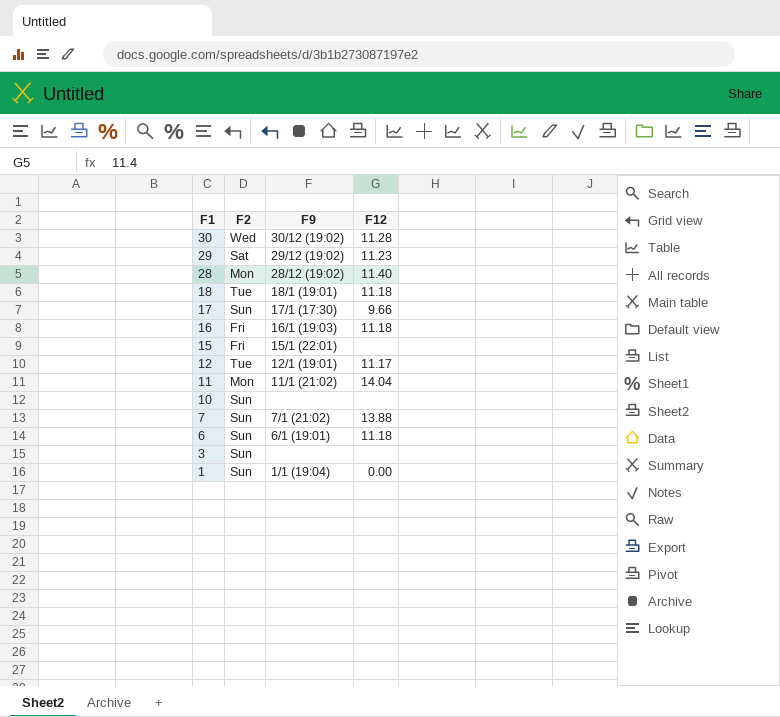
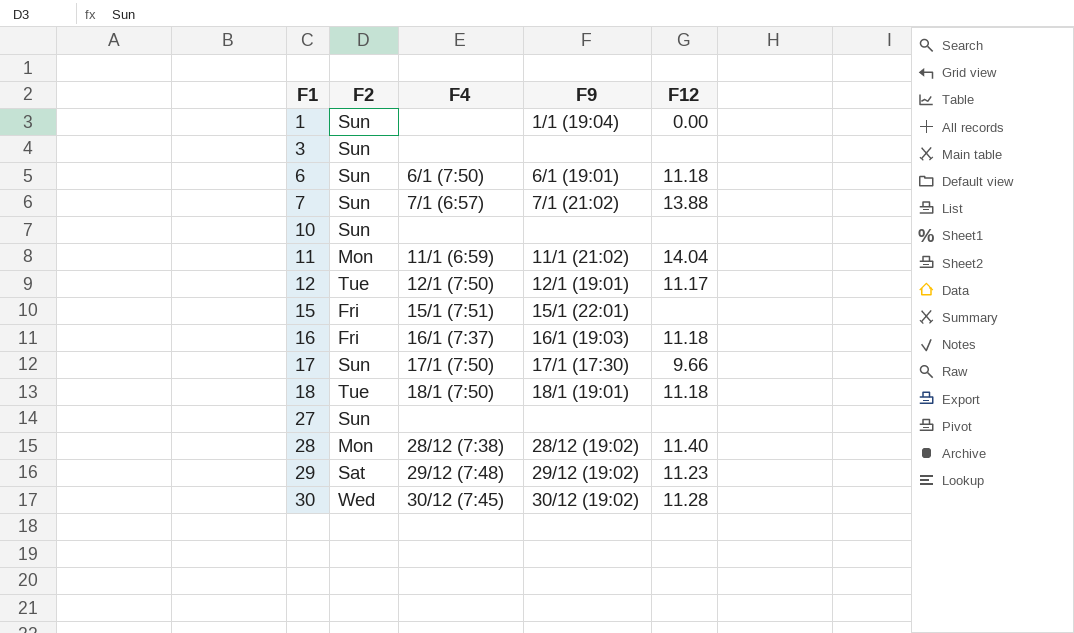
row order: F1 descending -> F1 ascending
column F4 | position: none -> 3
row 27: none -> Sun | none | none | none

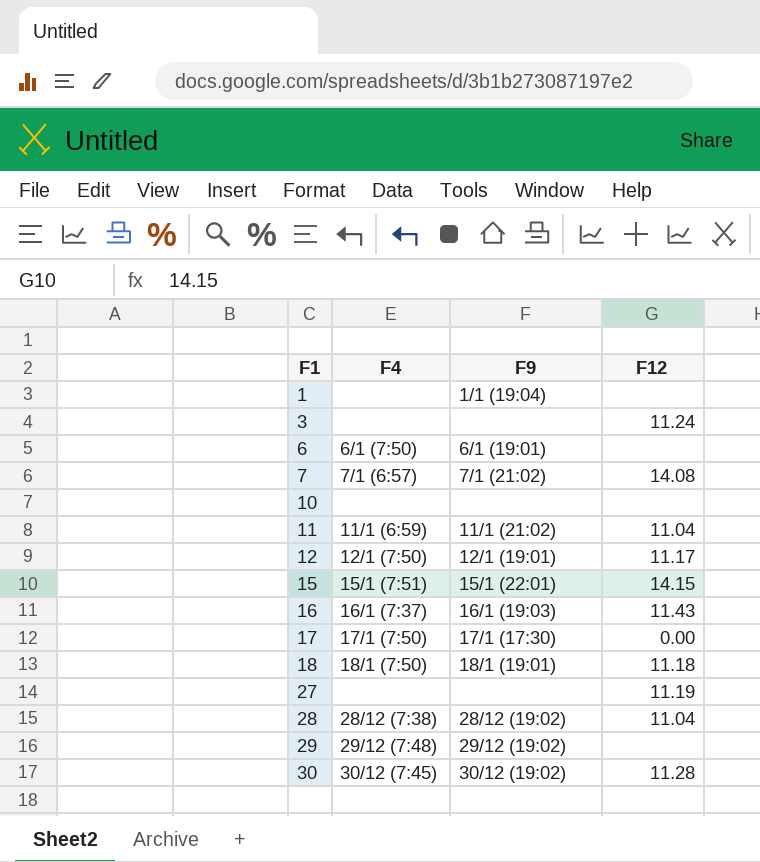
column F2 | position: 2 -> none
1 | F12: 0.00 -> none
3 | F12: none -> 11.24
6 | F12: 11.18 -> none
7 | F12: 13.88 -> 14.08
11 | F12: 14.04 -> 11.04
15 | F12: none -> 14.15
16 | F12: 11.18 -> 11.43
17 | F12: 9.66 -> 0.00
27 | F12: none -> 11.19
28 | F12: 11.40 -> 11.04
29 | F12: 11.23 -> none

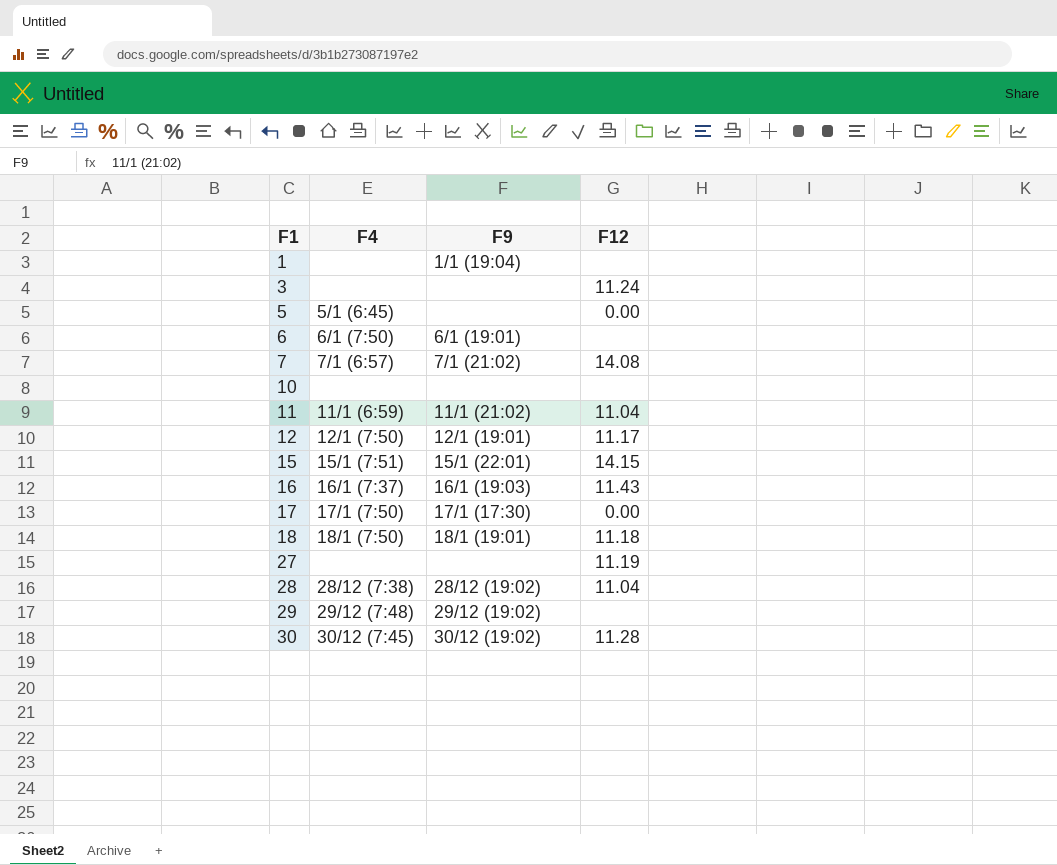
row 5: none -> 5/1 (6:45) | none | 0.00

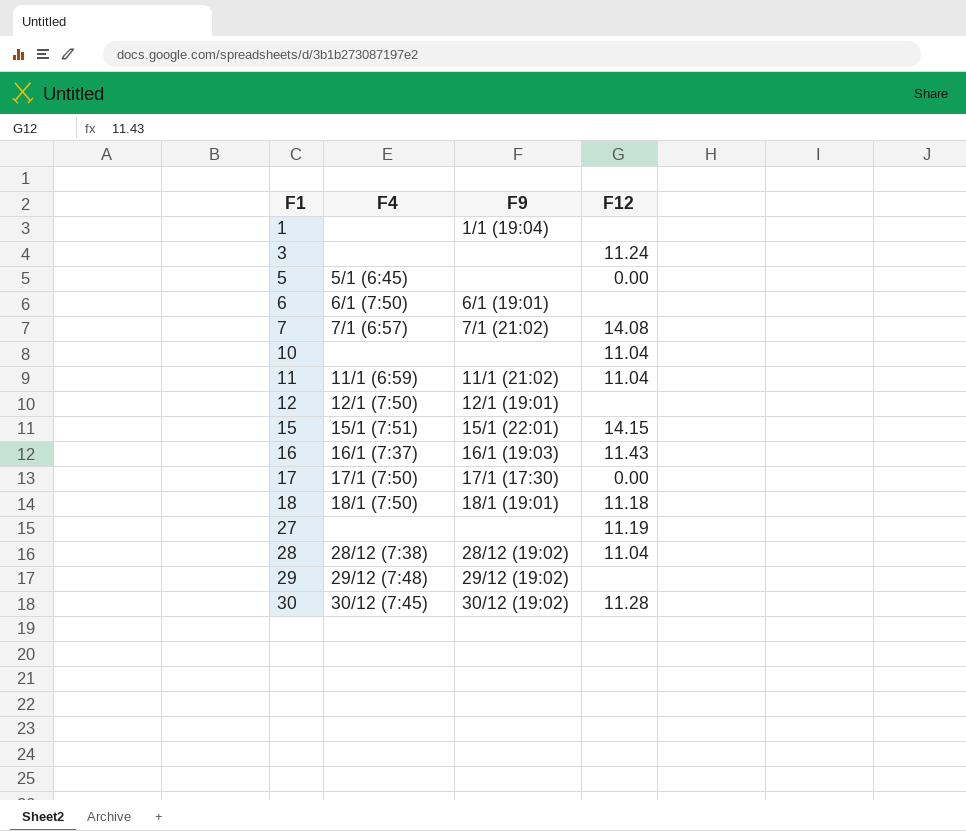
10 | F12: none -> 11.04
12 | F12: 11.17 -> none

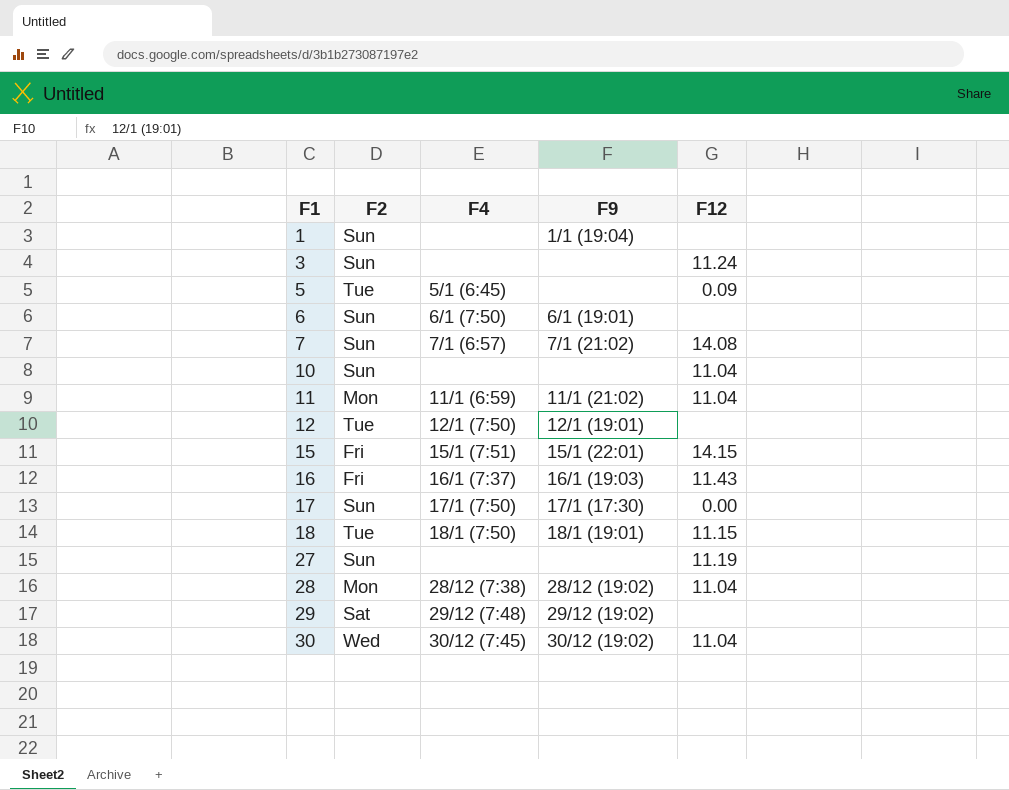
column F2 | position: none -> 2
5 | F12: 0.00 -> 0.09
18 | F12: 11.18 -> 11.15
30 | F12: 11.28 -> 11.04

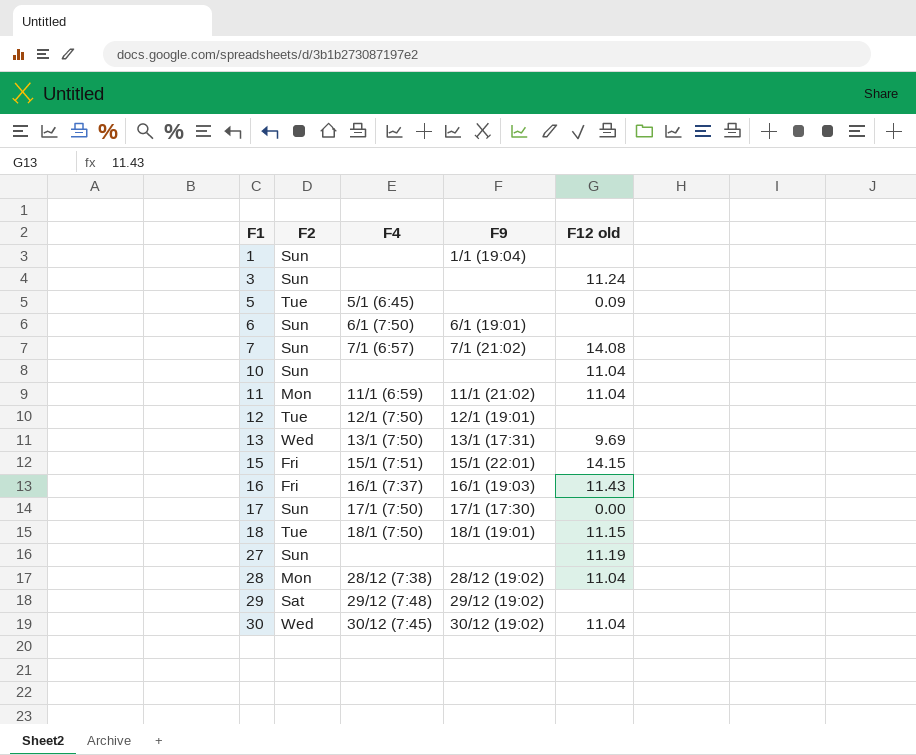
column name: F12 -> F12 old
row 13: none -> Wed | 13/1 (7:50) | 13/1 (17:31) | 9.69

